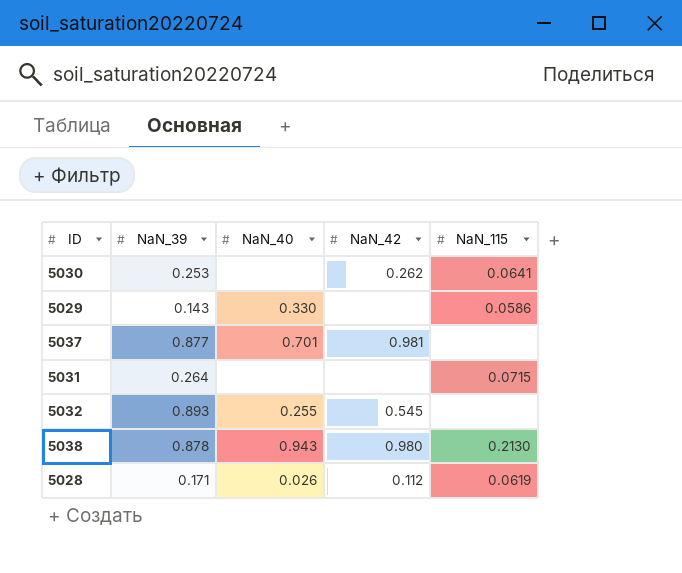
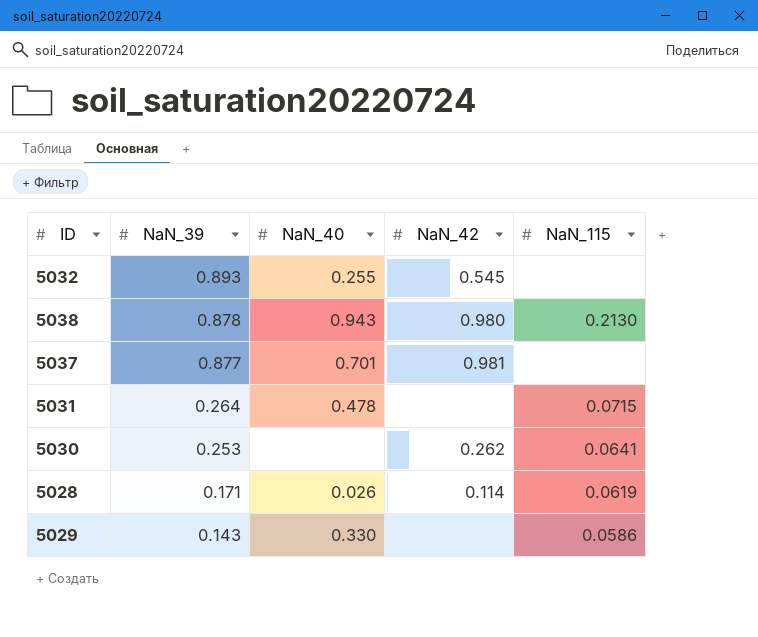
row order: none -> NaN_39 descending
5031 | NaN_40: none -> 0.478
5028 | NaN_42: 0.112 -> 0.114

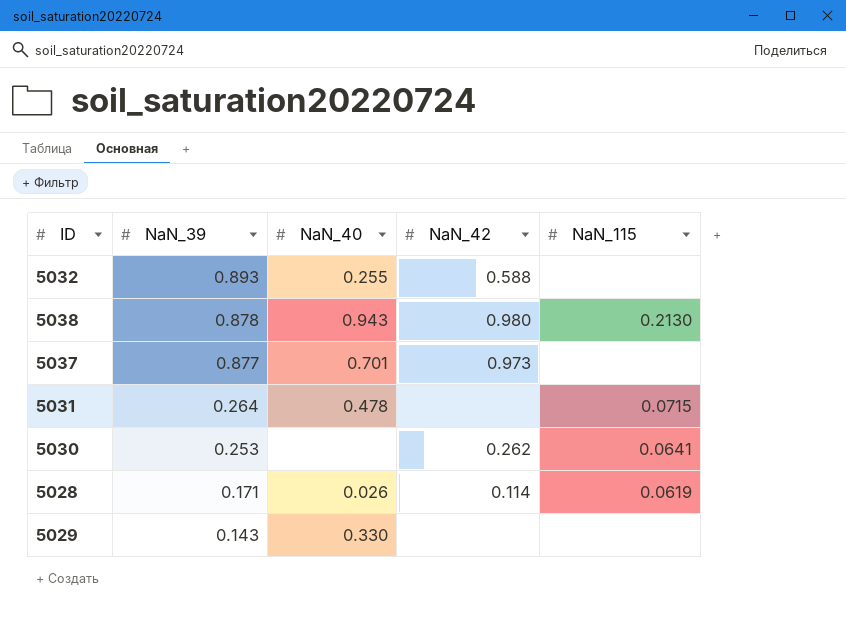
5032 | NaN_42: 0.545 -> 0.588
5037 | NaN_42: 0.981 -> 0.973
5029 | NaN_115: 0.0586 -> none

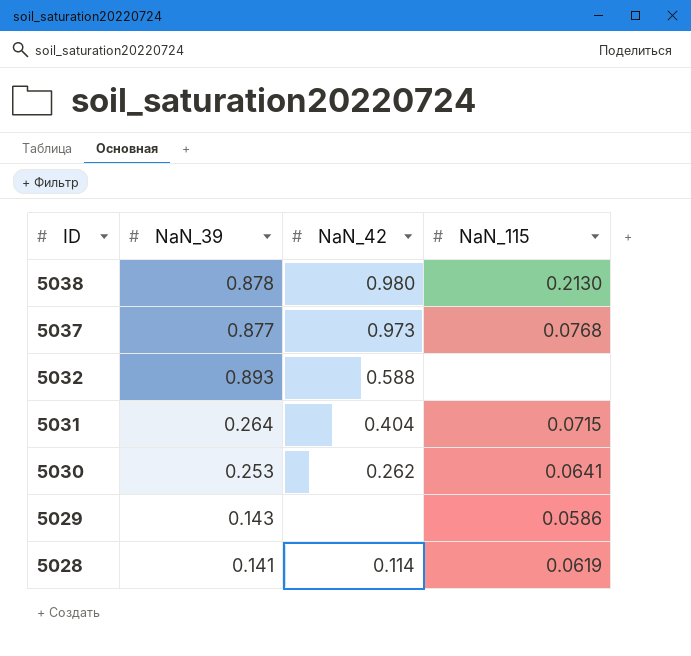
row order: NaN_39 descending -> ID descending
column NaN_40 | position: 3 -> none
5037 | NaN_115: none -> 0.0768
5031 | NaN_42: none -> 0.404
5029 | NaN_115: none -> 0.0586
5028 | NaN_39: 0.171 -> 0.141

